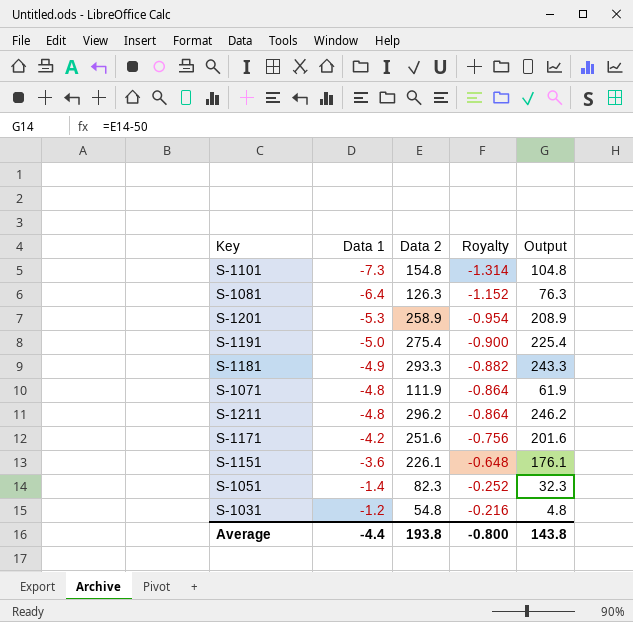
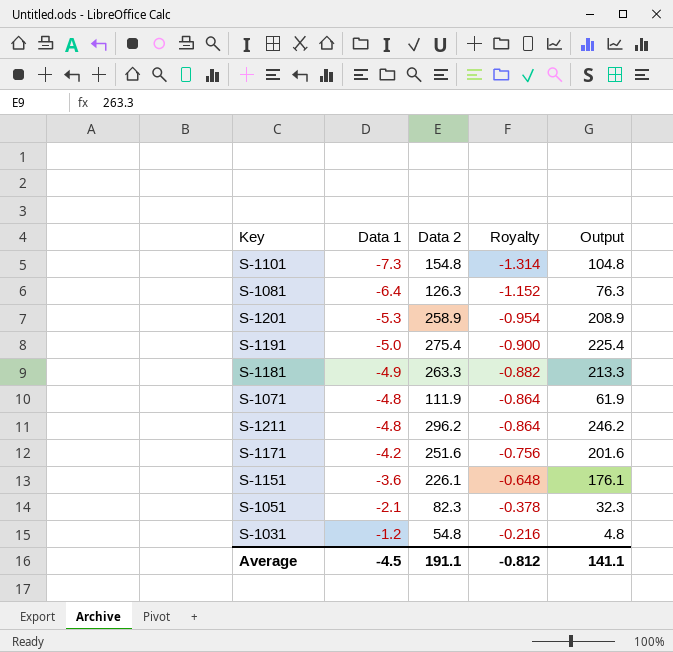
S-1181 | Data 2: 293.3 -> 263.3
S-1181 | Output: 243.3 -> 213.3
S-1051 | Data 1: -1.4 -> -2.1
S-1051 | Royalty: -0.252 -> -0.378
Average | Data 1: -4.4 -> -4.5
Average | Data 2: 193.8 -> 191.1
Average | Royalty: -0.800 -> -0.812
Average | Output: 143.8 -> 141.1

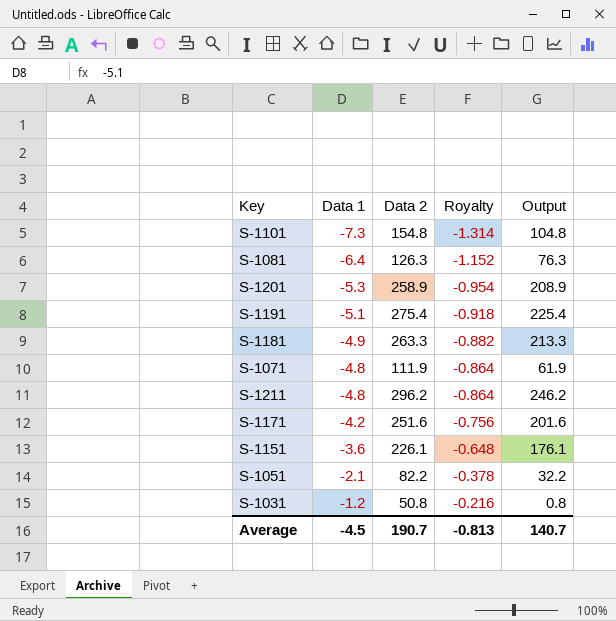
S-1191 | Data 1: -5.0 -> -5.1
S-1191 | Royalty: -0.900 -> -0.918
S-1051 | Data 2: 82.3 -> 82.2
S-1051 | Output: 32.3 -> 32.2
S-1031 | Data 2: 54.8 -> 50.8
S-1031 | Output: 4.8 -> 0.8
Average | Data 2: 191.1 -> 190.7
Average | Royalty: -0.812 -> -0.813
Average | Output: 141.1 -> 140.7

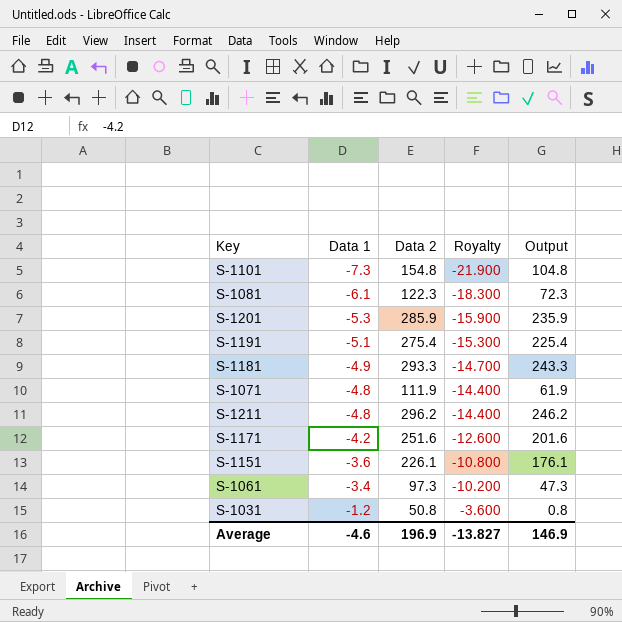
column Royalty | formula: [Data 1] * 0.18 -> [Data 1] * 3
row S-1051: -2.1 | 82.2 | -0.378 | 32.2 -> none
S-1081 | Data 1: -6.4 -> -6.1
S-1081 | Data 2: 126.3 -> 122.3
S-1081 | Output: 76.3 -> 72.3
S-1201 | Data 2: 258.9 -> 285.9
S-1201 | Output: 208.9 -> 235.9
S-1181 | Data 2: 263.3 -> 293.3
S-1181 | Output: 213.3 -> 243.3
row S-1061: none -> -3.4 | 97.3 | -10.200 | 47.3
Average | Data 1: -4.5 -> -4.6
Average | Data 2: 190.7 -> 196.9
Average | Royalty: -0.813 -> -13.827
Average | Output: 140.7 -> 146.9

